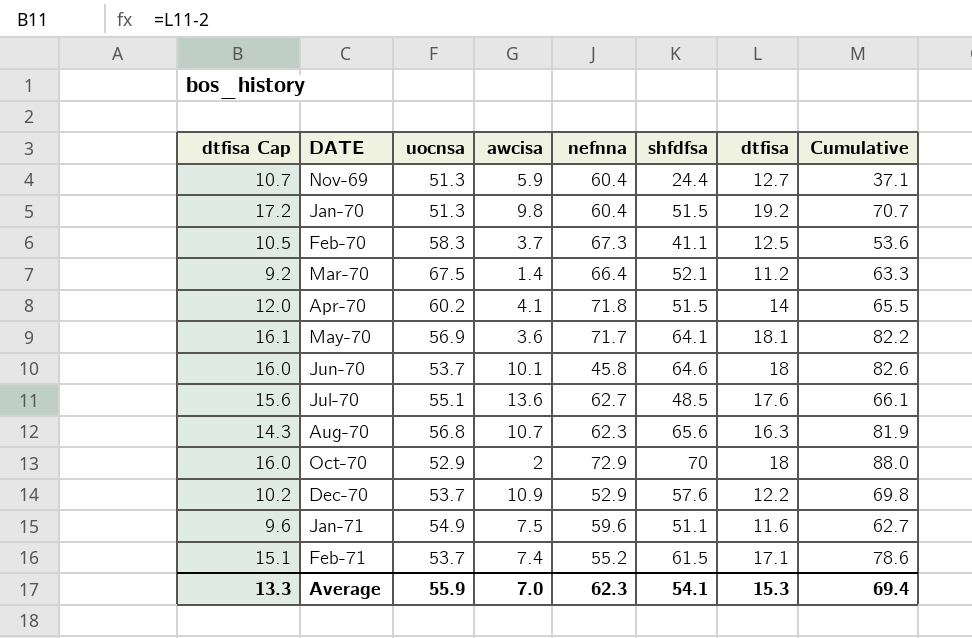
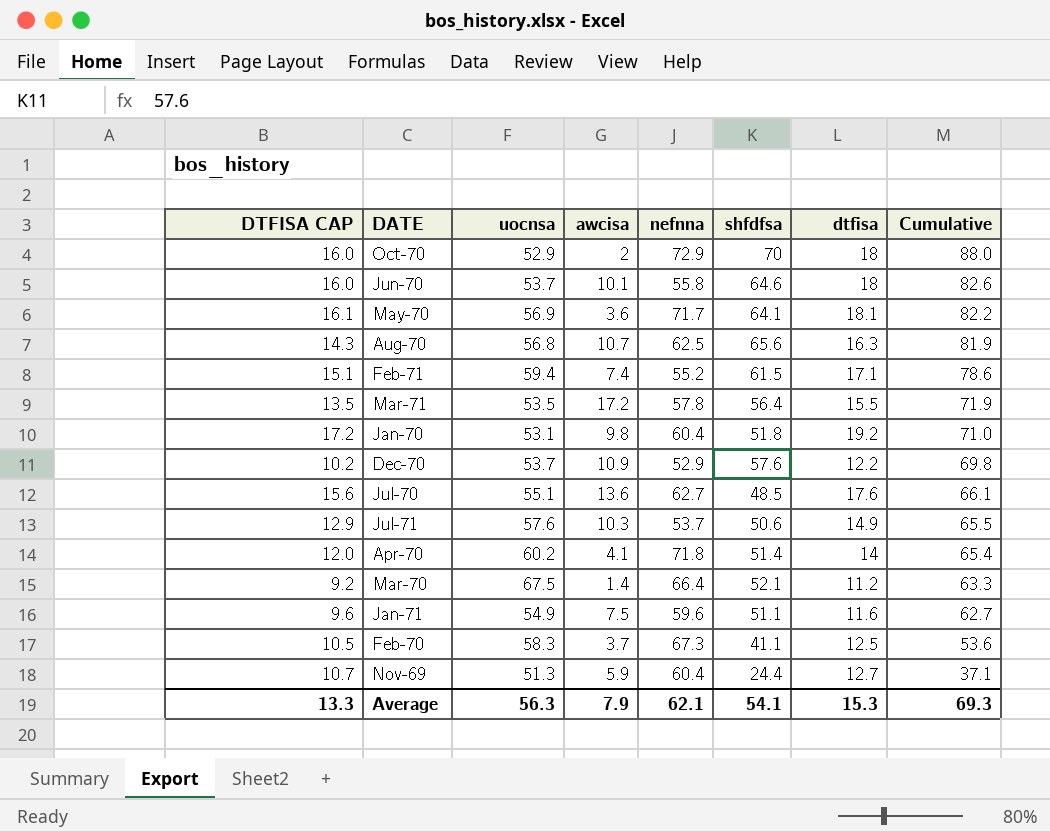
row order: DATE ascending -> Cumulative descending
column name: dtfisa Cap -> DTFISA CAP
Jun-70 | nefnna: 45.8 -> 55.8
Aug-70 | nefnna: 62.3 -> 62.5
Feb-71 | uocnsa: 53.7 -> 59.4
row Mar-71: none -> 13.5 | 53.5 | 17.2 | 57.8 | 56.4 | 15.5 | 71.9
Jan-70 | uocnsa: 51.3 -> 53.1
Jan-70 | shfdfsa: 51.5 -> 51.8
Jan-70 | Cumulative: 70.7 -> 71.0
row Jul-71: none -> 12.9 | 57.6 | 10.3 | 53.7 | 50.6 | 14.9 | 65.5
Apr-70 | shfdfsa: 51.5 -> 51.4
Apr-70 | Cumulative: 65.5 -> 65.4
Average | uocnsa: 55.9 -> 56.3
Average | awcisa: 7.0 -> 7.9
Average | nefnna: 62.3 -> 62.1
Average | Cumulative: 69.4 -> 69.3

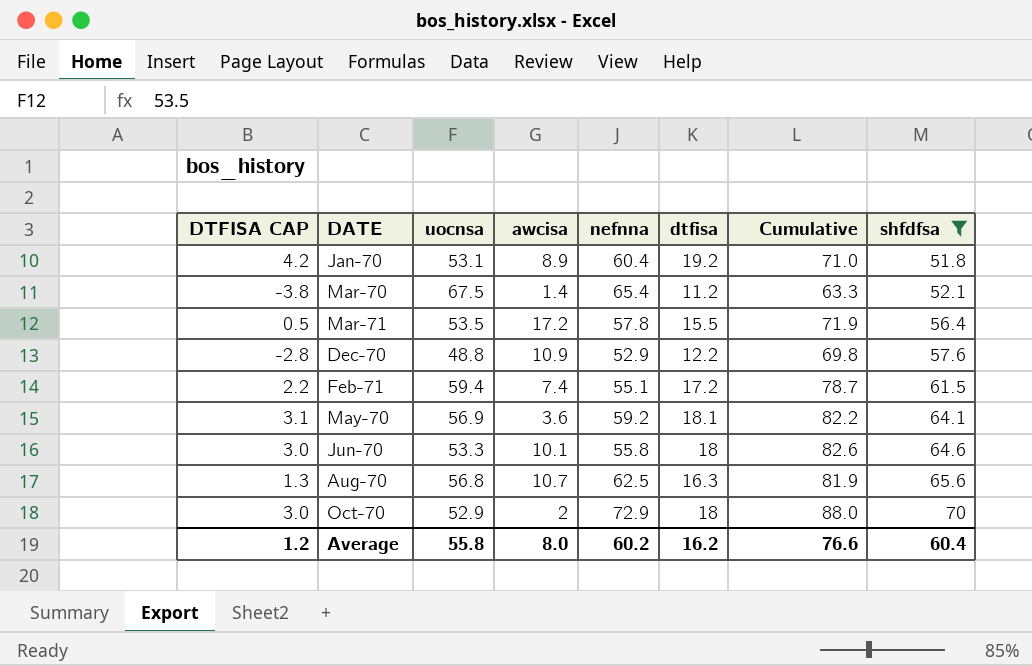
filter: none -> shfdfsa >= 51.8
row order: Cumulative descending -> shfdfsa ascending
column DTFISA CAP | formula: [dtfisa] - 2 -> [dtfisa] - 15
column shfdfsa | position: 6 -> 8
Jan-70 | awcisa: 9.8 -> 8.9
Mar-70 | nefnna: 66.4 -> 65.4
Dec-70 | uocnsa: 53.7 -> 48.8
Feb-71 | nefnna: 55.2 -> 55.1
Feb-71 | dtfisa: 17.1 -> 17.2
Feb-71 | Cumulative: 78.6 -> 78.7
May-70 | nefnna: 71.7 -> 59.2
Jun-70 | uocnsa: 53.7 -> 53.3
Average | DTFISA CAP: 13.3 -> 1.2
Average | uocnsa: 56.3 -> 55.8
Average | awcisa: 7.9 -> 8.0
Average | nefnna: 62.1 -> 60.2
Average | dtfisa: 15.3 -> 16.2
Average | Cumulative: 69.3 -> 76.6
Average | shfdfsa: 54.1 -> 60.4

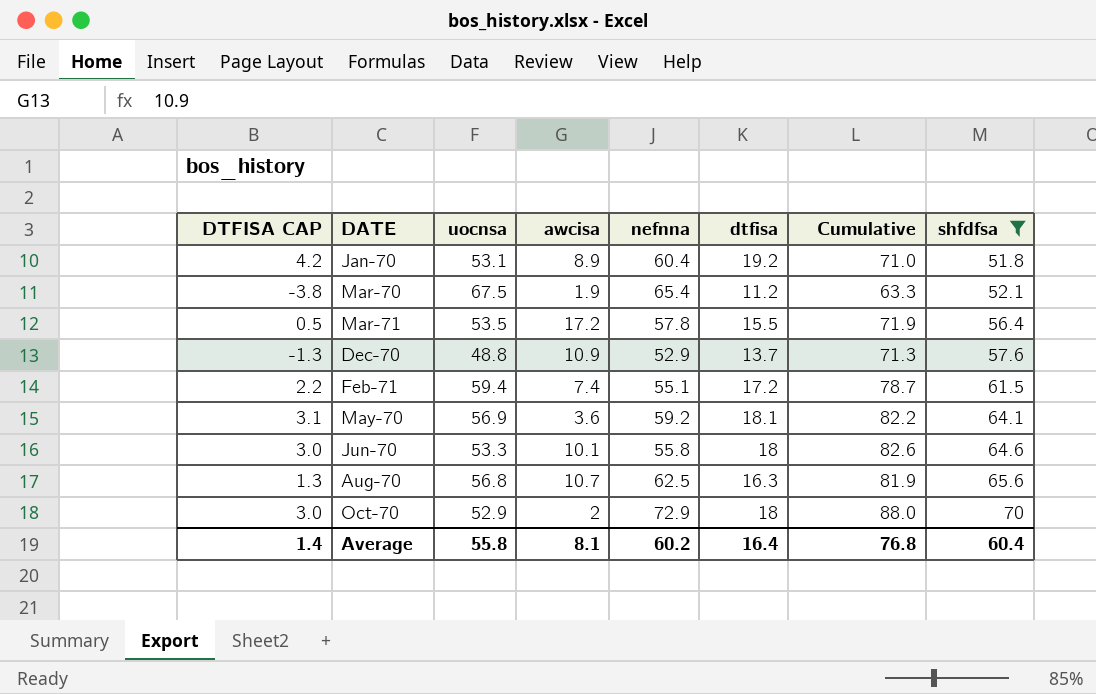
Mar-70 | awcisa: 1.4 -> 1.9
Dec-70 | DTFISA CAP: -2.8 -> -1.3
Dec-70 | dtfisa: 12.2 -> 13.7
Dec-70 | Cumulative: 69.8 -> 71.3
Average | DTFISA CAP: 1.2 -> 1.4
Average | awcisa: 8.0 -> 8.1
Average | dtfisa: 16.2 -> 16.4
Average | Cumulative: 76.6 -> 76.8

